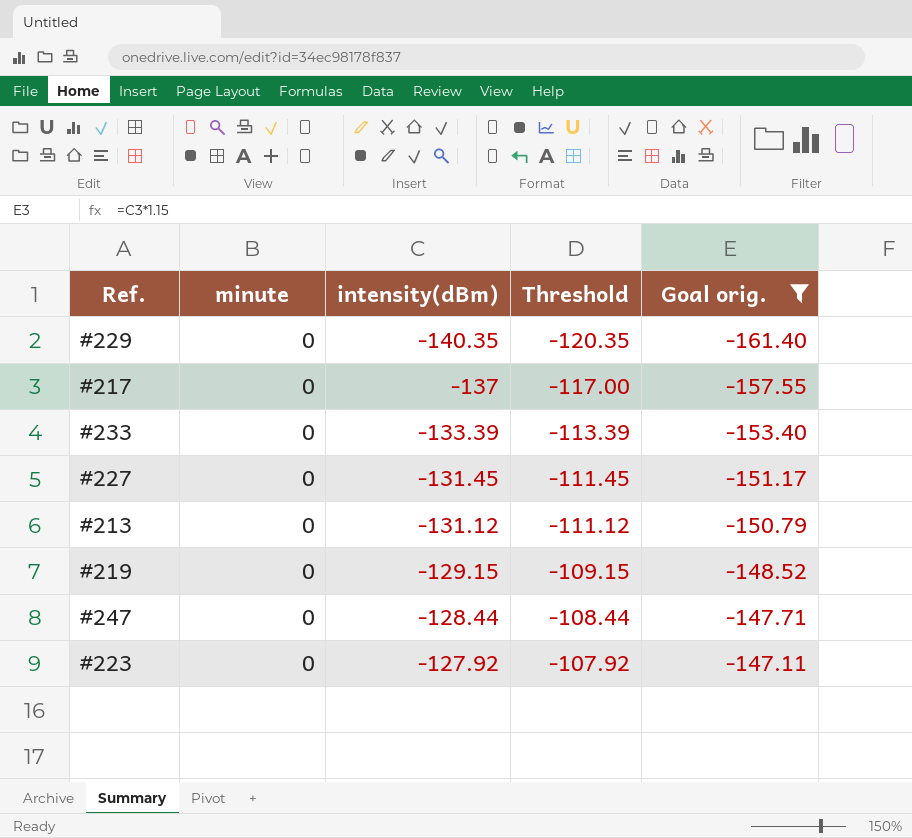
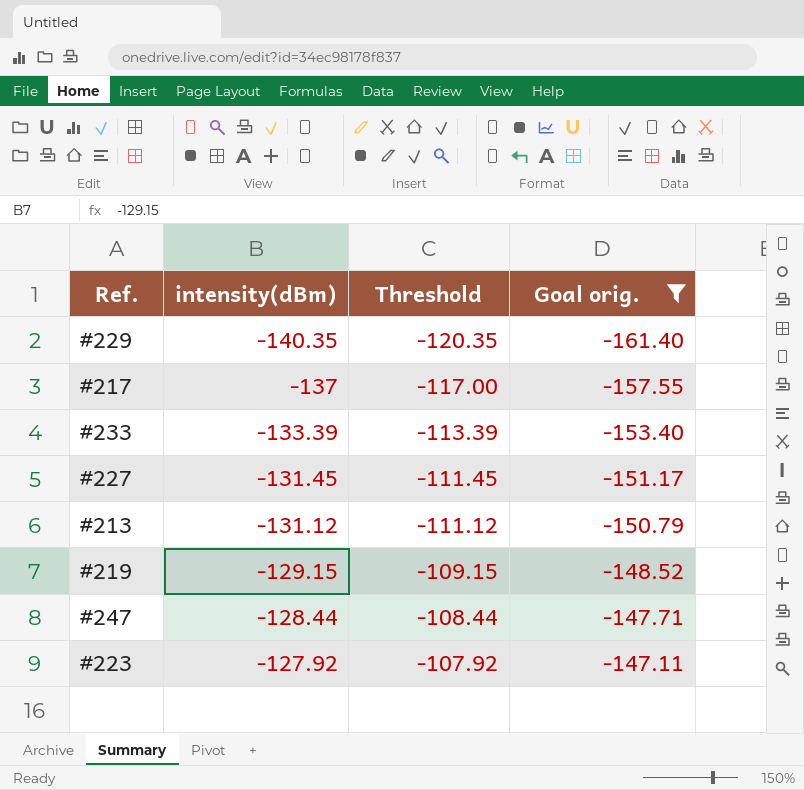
column minute | position: 2 -> none

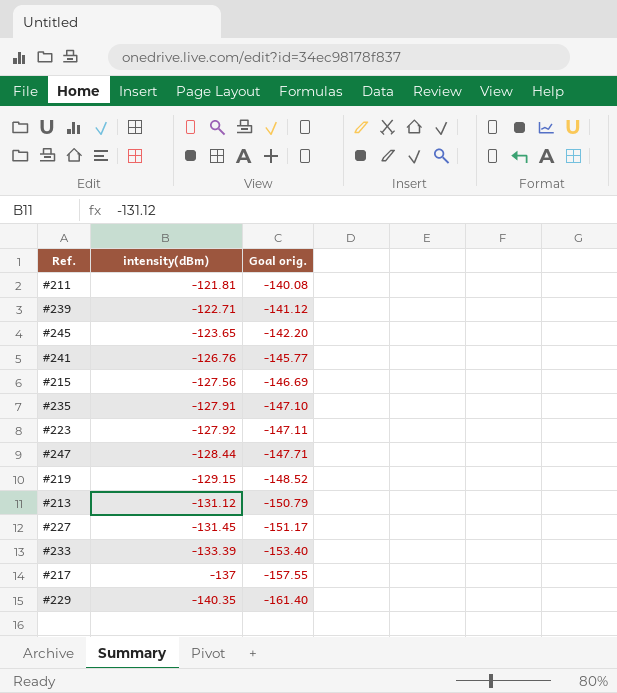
filter: Goal orig. <= -147.11 -> none
row order: intensity(dBm) ascending -> intensity(dBm) descending
column Threshold | formula: [intensity(dBm)] + 20 -> none

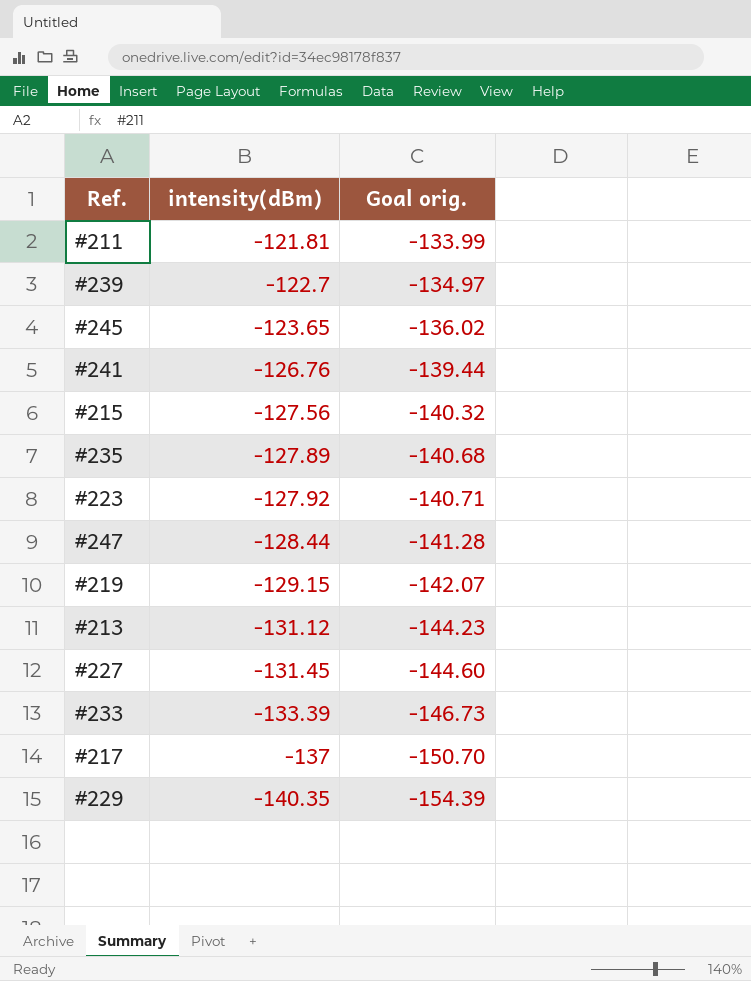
column Goal orig. | formula: [intensity(dBm)] * 1.15 -> [intensity(dBm)] * 1.1
#239 | intensity(dBm): -122.71 -> -122.7
#235 | intensity(dBm): -127.91 -> -127.89

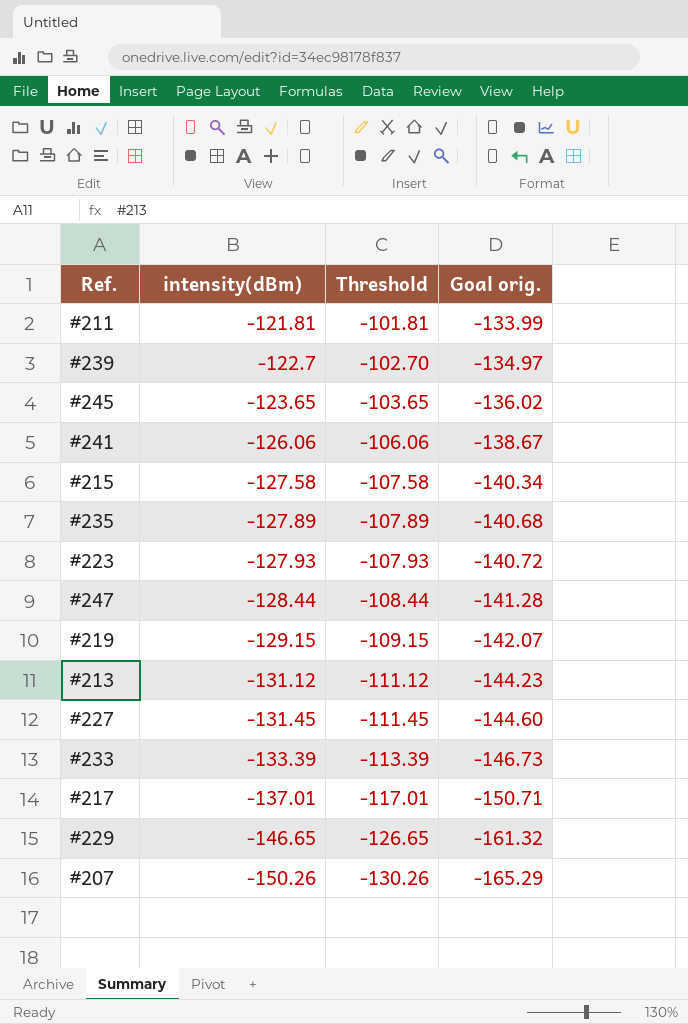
column Threshold | formula: none -> [intensity(dBm)] + 20
#241 | intensity(dBm): -126.76 -> -126.06
#241 | Goal orig.: -139.44 -> -138.67
#215 | intensity(dBm): -127.56 -> -127.58
#215 | Goal orig.: -140.32 -> -140.34
#223 | intensity(dBm): -127.92 -> -127.93
#223 | Goal orig.: -140.71 -> -140.72
#217 | intensity(dBm): -137 -> -137.01
#217 | Goal orig.: -150.70 -> -150.71
#229 | intensity(dBm): -140.35 -> -146.65
#229 | Goal orig.: -154.39 -> -161.32
row #207: none -> -150.26 | -130.26 | -165.29

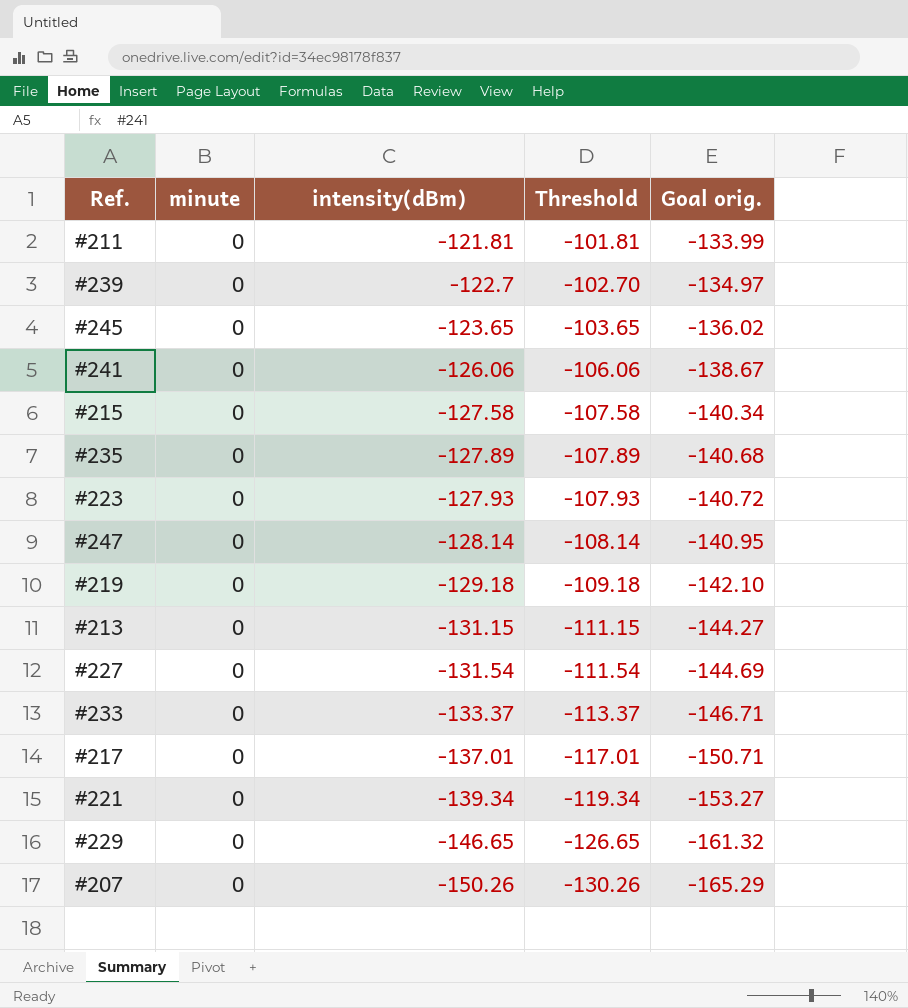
column minute | position: none -> 2
#247 | intensity(dBm): -128.44 -> -128.14
#247 | Threshold: -108.44 -> -108.14
#247 | Goal orig.: -141.28 -> -140.95
#219 | intensity(dBm): -129.15 -> -129.18
#219 | Threshold: -109.15 -> -109.18
#219 | Goal orig.: -142.07 -> -142.10
#213 | intensity(dBm): -131.12 -> -131.15
#213 | Threshold: -111.12 -> -111.15
#213 | Goal orig.: -144.23 -> -144.27
#227 | intensity(dBm): -131.45 -> -131.54
#227 | Threshold: -111.45 -> -111.54
#227 | Goal orig.: -144.60 -> -144.69
#233 | intensity(dBm): -133.39 -> -133.37
#233 | Threshold: -113.39 -> -113.37
#233 | Goal orig.: -146.73 -> -146.71
row #221: none -> 0 | -139.34 | -119.34 | -153.27

